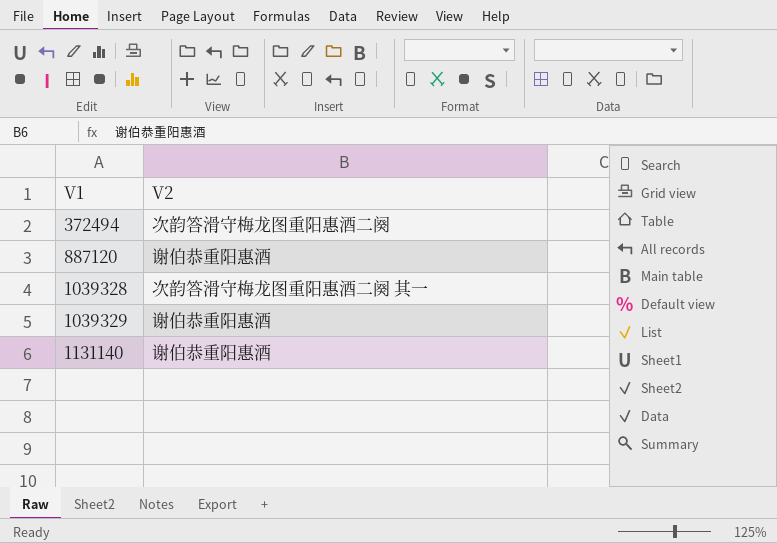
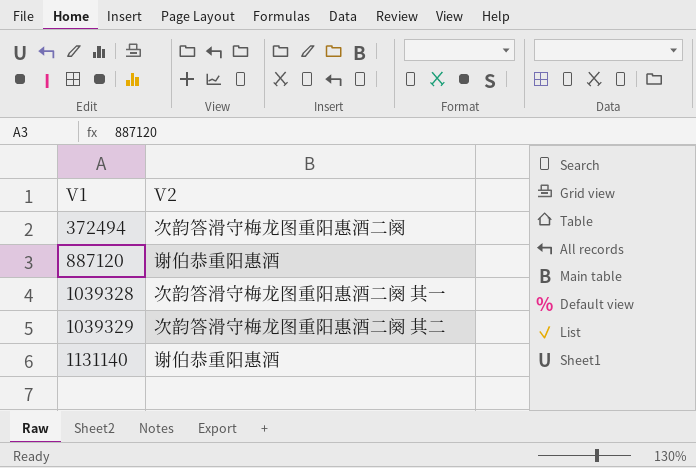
1039329 | V2: 谢伯恭重阳惠酒 -> 次韵答滑守梅龙图重阳惠酒二阕 其二

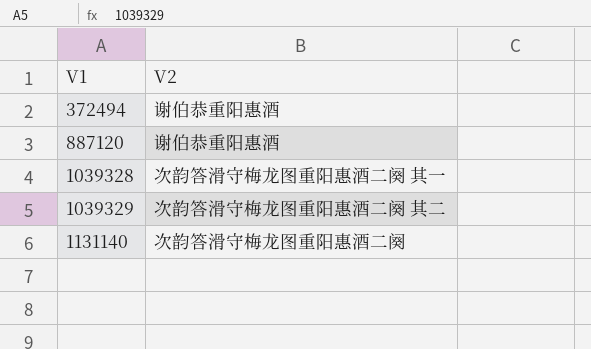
372494 | V2: 次韵答滑守梅龙图重阳惠酒二阕 -> 谢伯恭重阳惠酒
1131140 | V2: 谢伯恭重阳惠酒 -> 次韵答滑守梅龙图重阳惠酒二阕

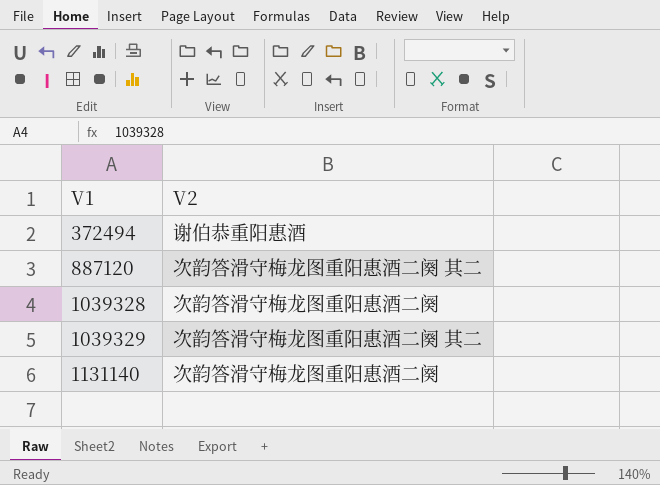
887120 | V2: 谢伯恭重阳惠酒 -> 次韵答滑守梅龙图重阳惠酒二阕 其二
1039328 | V2: 次韵答滑守梅龙图重阳惠酒二阕 其一 -> 次韵答滑守梅龙图重阳惠酒二阕

